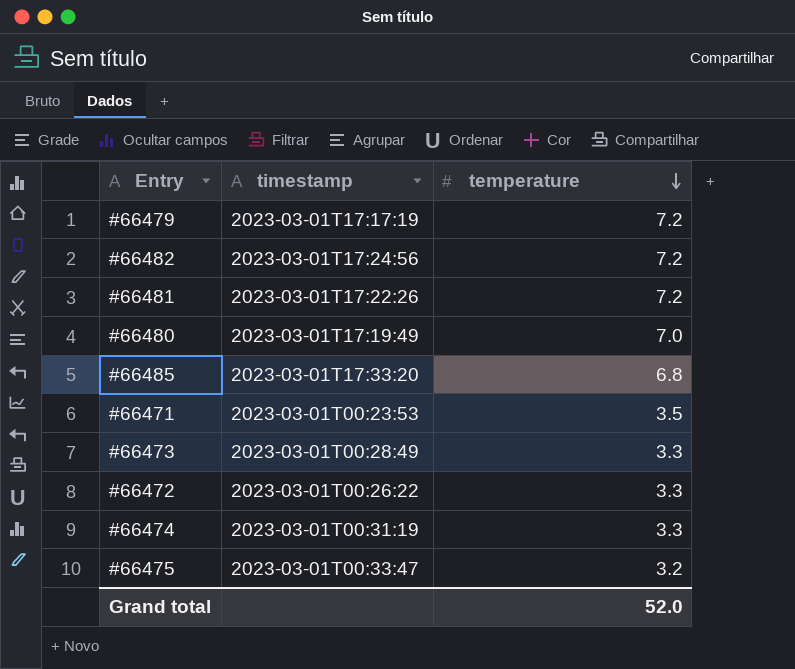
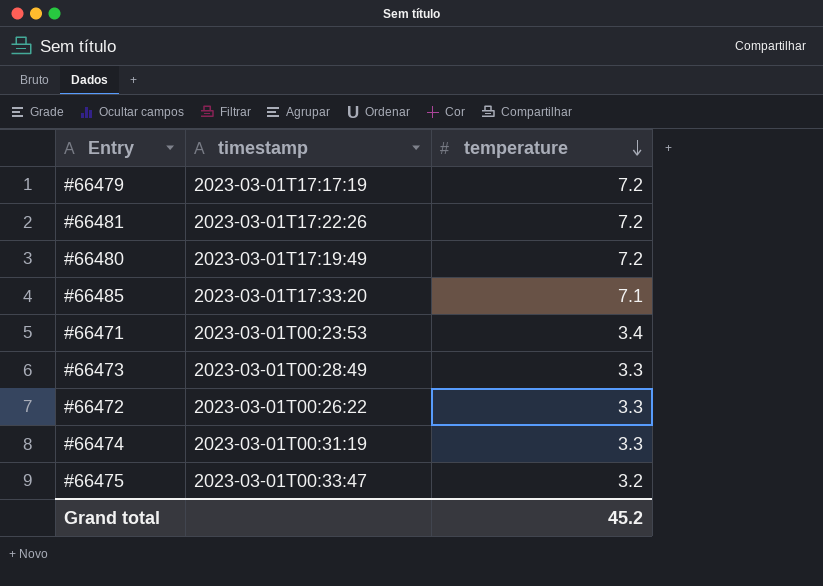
row #66482: 2023-03-01T17:24:56 | 7.2 -> none
#66480 | temperature: 7.0 -> 7.2
#66485 | temperature: 6.8 -> 7.1
#66471 | temperature: 3.5 -> 3.4
Grand total | temperature: 52.0 -> 45.2

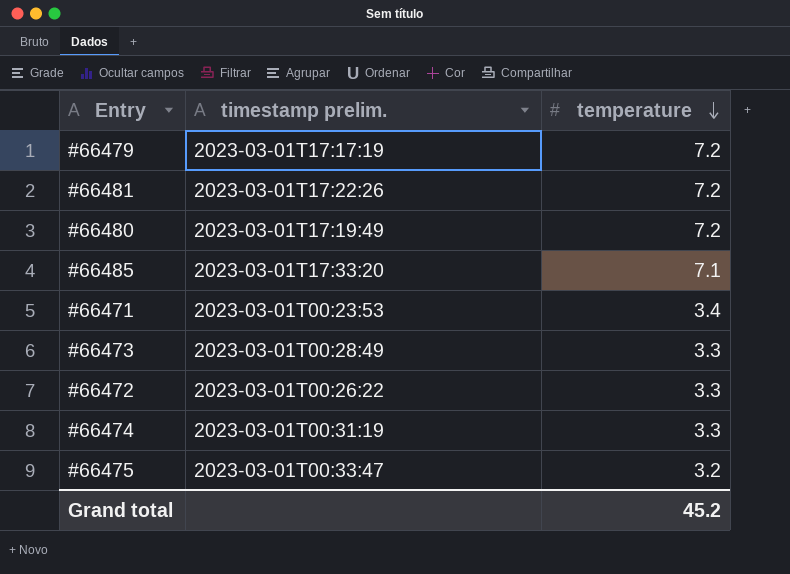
column name: timestamp -> timestamp prelim.

